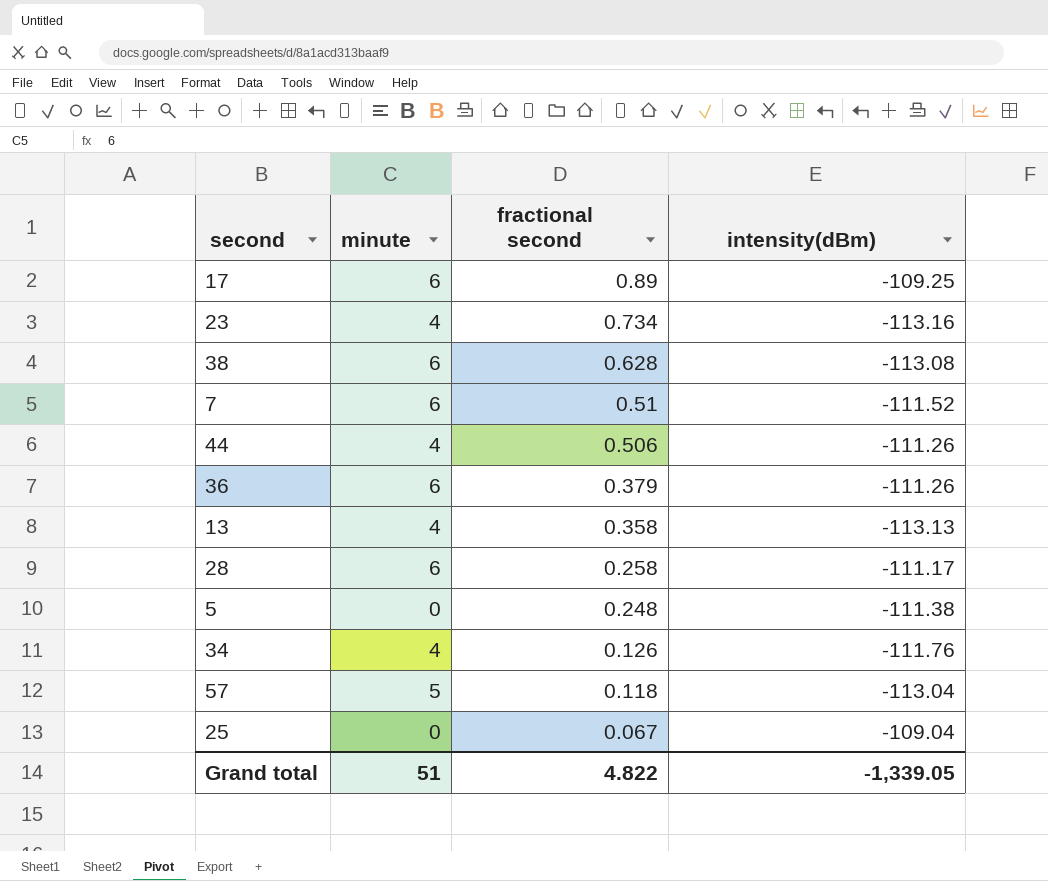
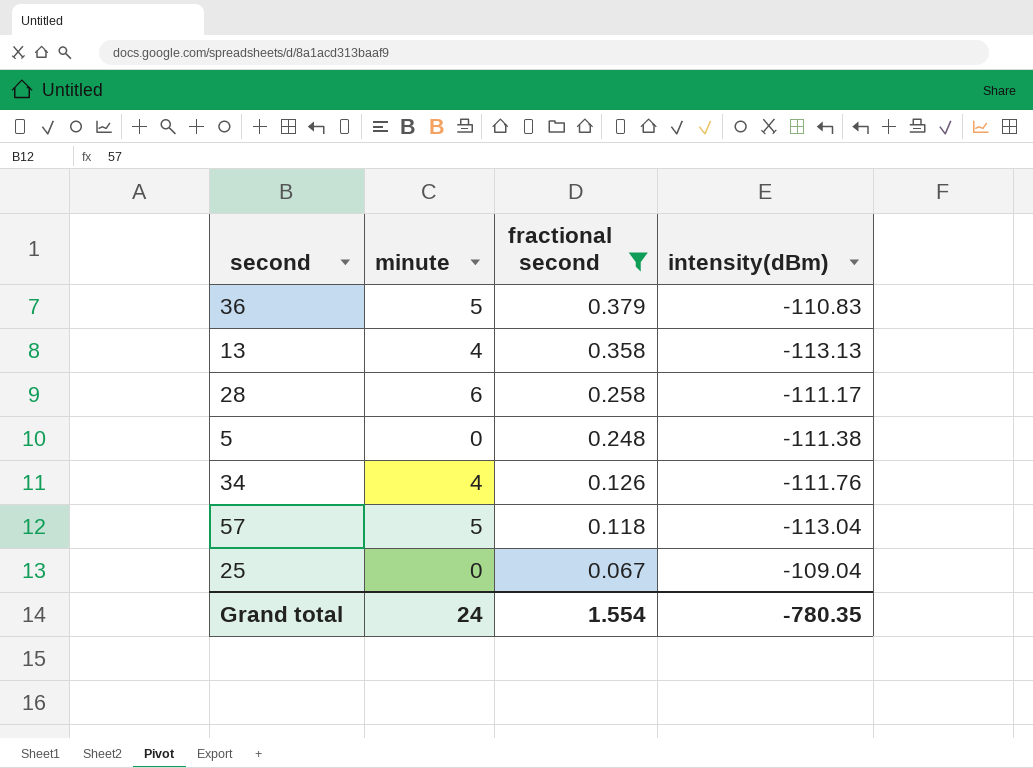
filter: none -> fractional second <= 0.379
36 | minute: 6 -> 5
36 | intensity(dBm): -111.26 -> -110.83
Grand total | minute: 51 -> 24
Grand total | fractional second: 4.822 -> 1.554
Grand total | intensity(dBm): -1,339.05 -> -780.35

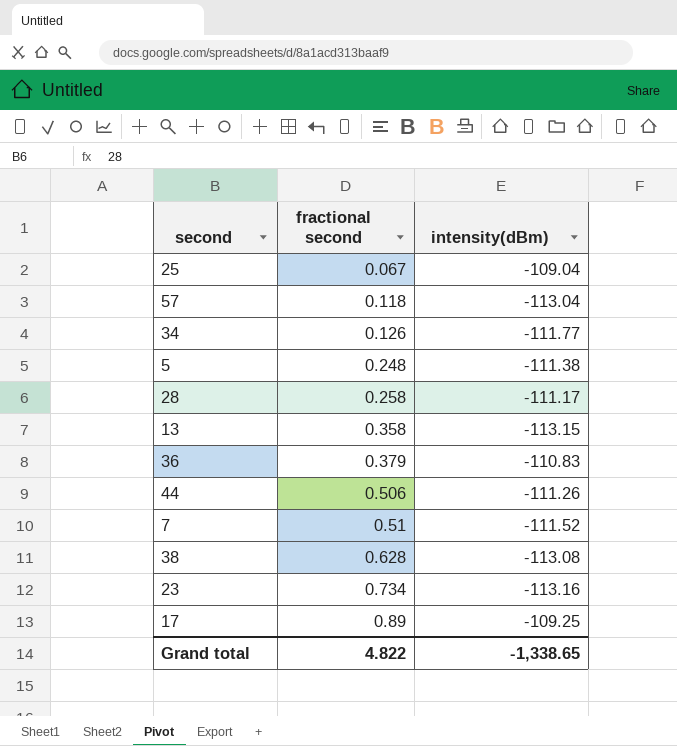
filter: fractional second <= 0.379 -> none
row order: fractional second descending -> fractional second ascending
column minute | position: 2 -> none
34 | intensity(dBm): -111.76 -> -111.77
13 | intensity(dBm): -113.13 -> -113.15
Grand total | fractional second: 1.554 -> 4.822
Grand total | intensity(dBm): -780.35 -> -1,338.65

